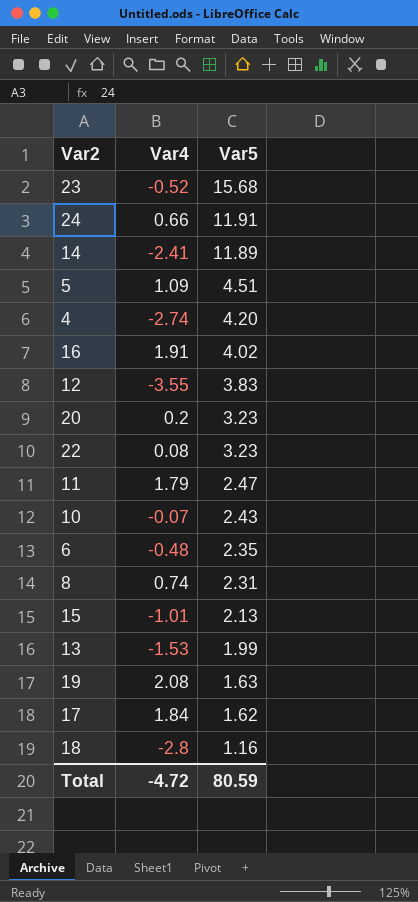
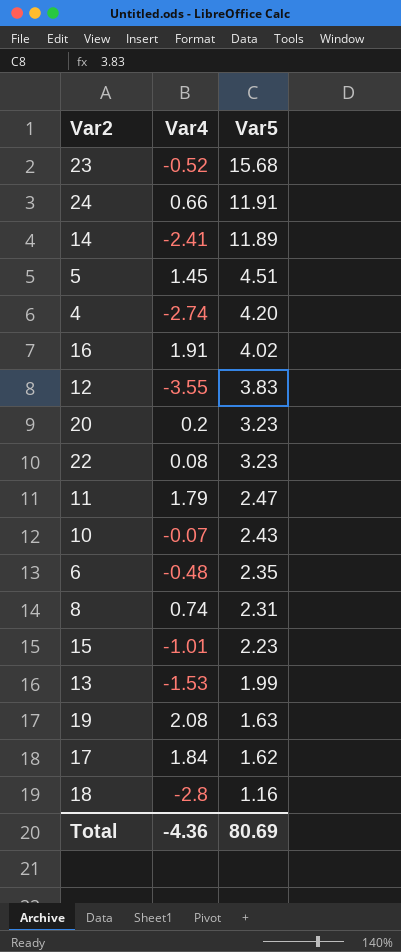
5 | Var4: 1.09 -> 1.45
15 | Var5: 2.13 -> 2.23
Total | Var4: -4.72 -> -4.36
Total | Var5: 80.59 -> 80.69

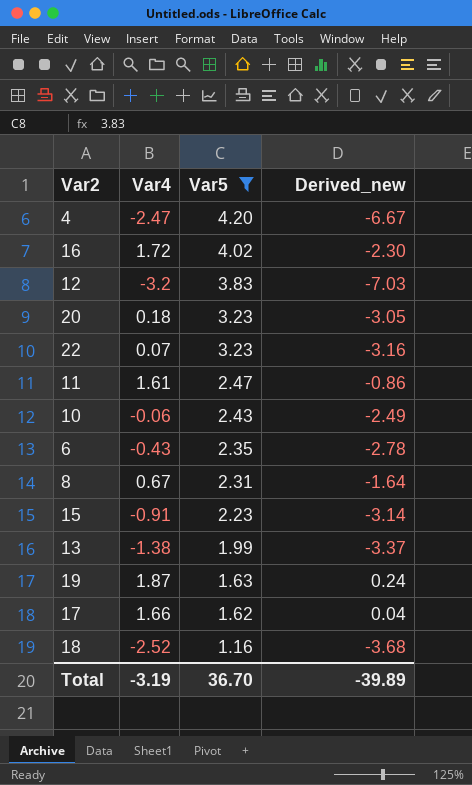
filter: none -> Var5 <= 4.20
column Derived_new | formula: none -> [Var4] - [Var5]
4 | Var4: -2.74 -> -2.47
16 | Var4: 1.91 -> 1.72
12 | Var4: -3.55 -> -3.2
20 | Var4: 0.2 -> 0.18
22 | Var4: 0.08 -> 0.07
11 | Var4: 1.79 -> 1.61
10 | Var4: -0.07 -> -0.06
6 | Var4: -0.48 -> -0.43
8 | Var4: 0.74 -> 0.67
15 | Var4: -1.01 -> -0.91
13 | Var4: -1.53 -> -1.38
19 | Var4: 2.08 -> 1.87
17 | Var4: 1.84 -> 1.66
18 | Var4: -2.8 -> -2.52
Total | Var4: -4.36 -> -3.19
Total | Var5: 80.69 -> 36.70

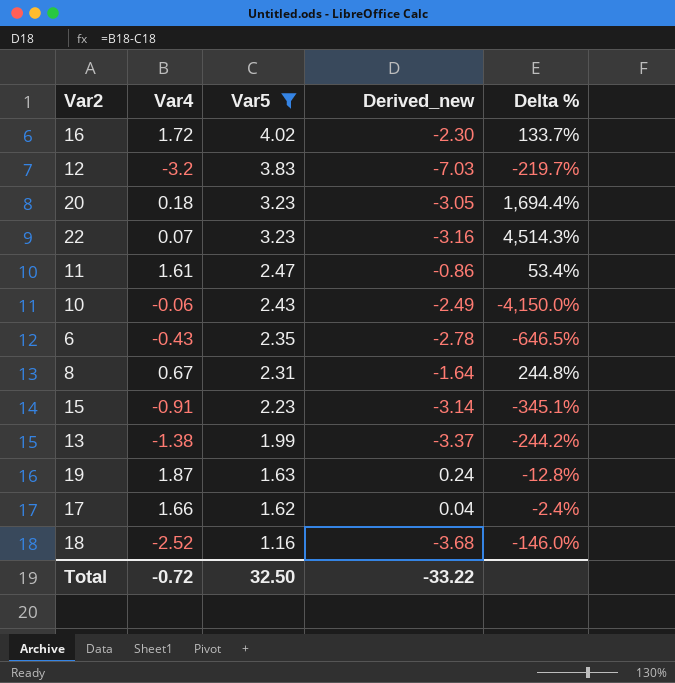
column Delta % | formula: none -> ([Var5] - [Var4]) / [Var4]
row 4: -2.47 | 4.20 | -6.67 -> none
Total | Var4: -3.19 -> -0.72
Total | Var5: 36.70 -> 32.50
Total | Derived_new: -39.89 -> -33.22

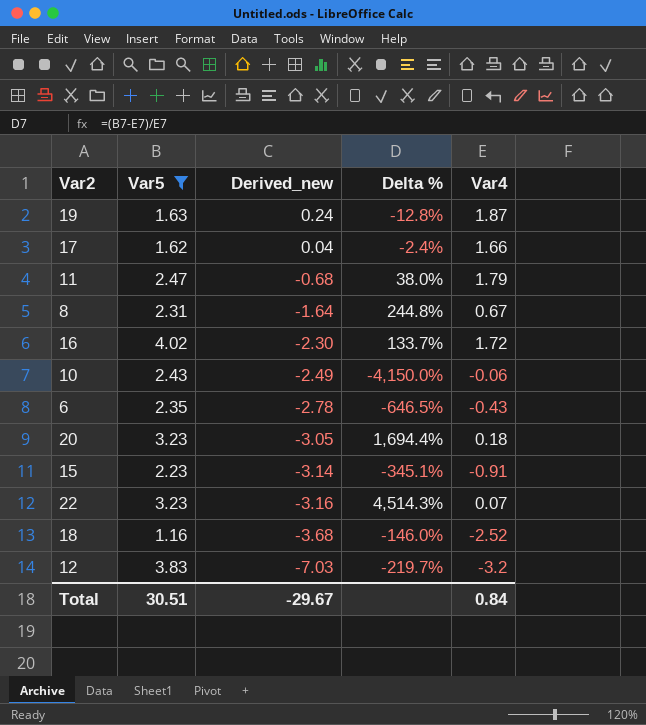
row order: Var5 descending -> Derived_new descending
column Var4 | position: 2 -> 5
row 13: -1.38 | 1.99 | -3.37 | -244.2% -> none
11 | Derived_new: -0.86 -> -0.68
11 | Delta %: 53.4% -> 38.0%
11 | Var4: 1.61 -> 1.79
Total | Var5: 32.50 -> 30.51
Total | Derived_new: -33.22 -> -29.67
Total | Var4: -0.72 -> 0.84

